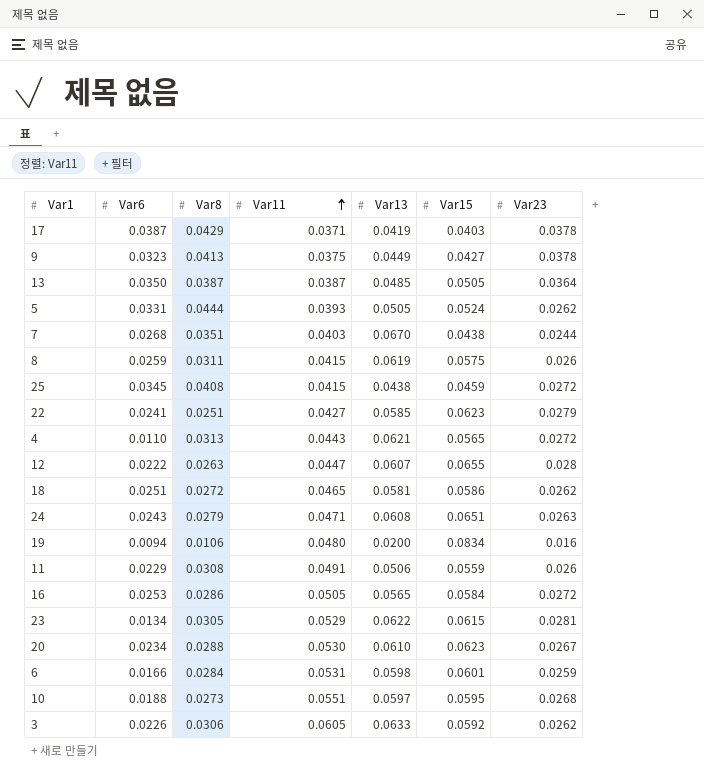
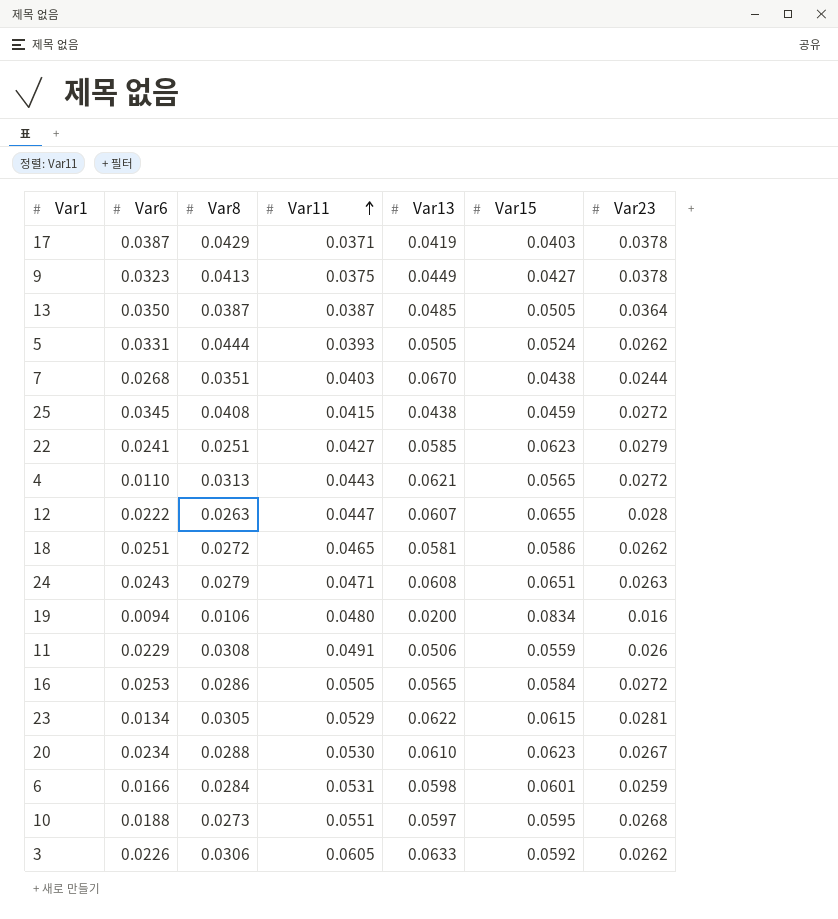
row 8: 0.0259 | 0.0311 | 0.0415 | 0.0619 | 0.0575 | 0.026 -> none

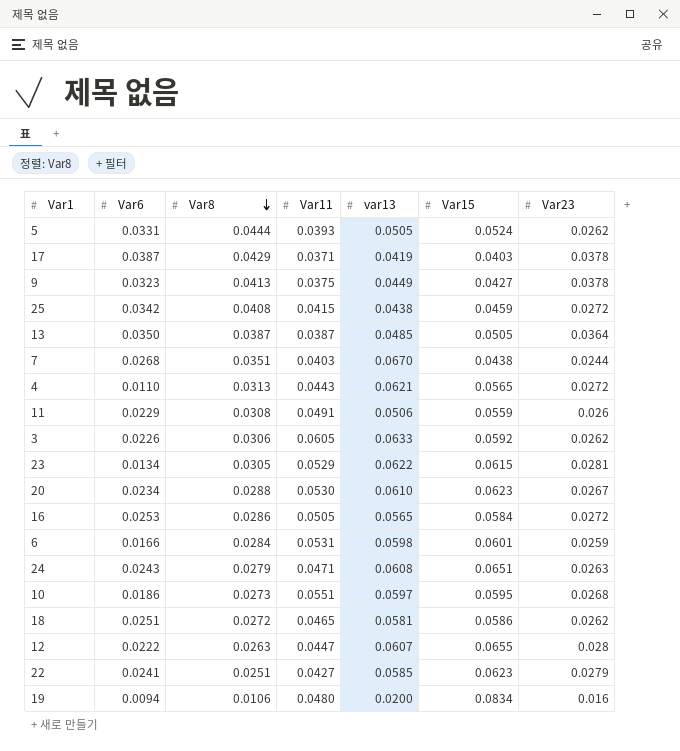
row order: Var11 ascending -> Var8 descending
column name: Var13 -> var13
25 | Var6: 0.0345 -> 0.0342
10 | Var6: 0.0188 -> 0.0186

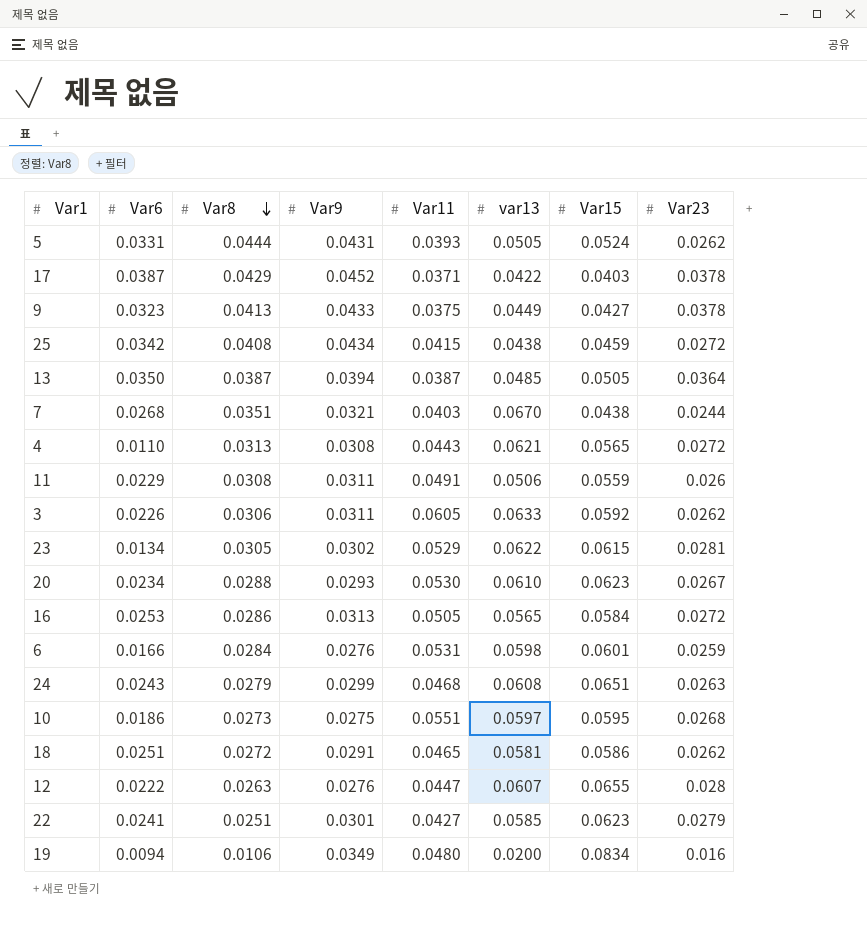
column Var9 | position: none -> 4
17 | var13: 0.0419 -> 0.0422
24 | Var11: 0.0471 -> 0.0468

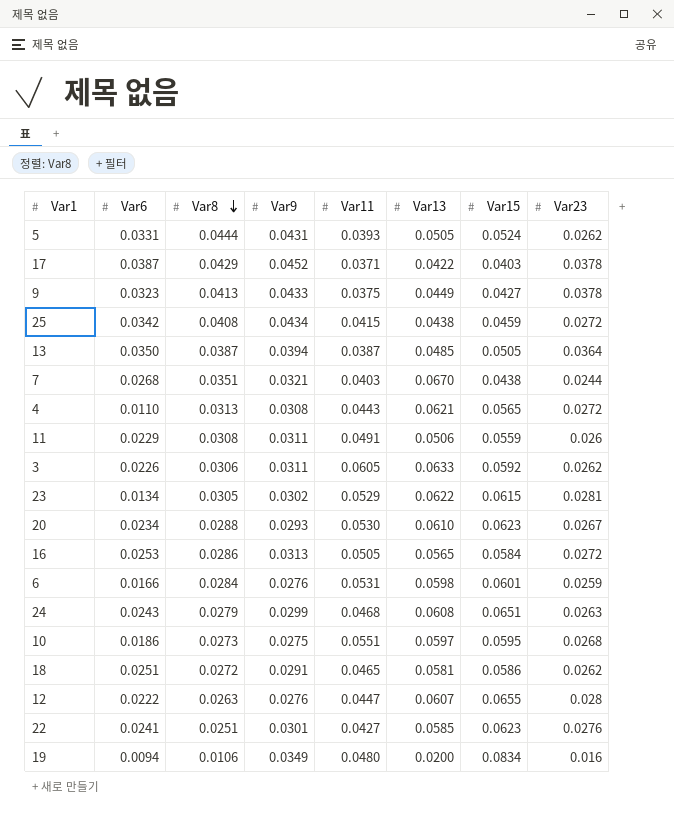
column name: var13 -> Var13
22 | Var23: 0.0279 -> 0.0276

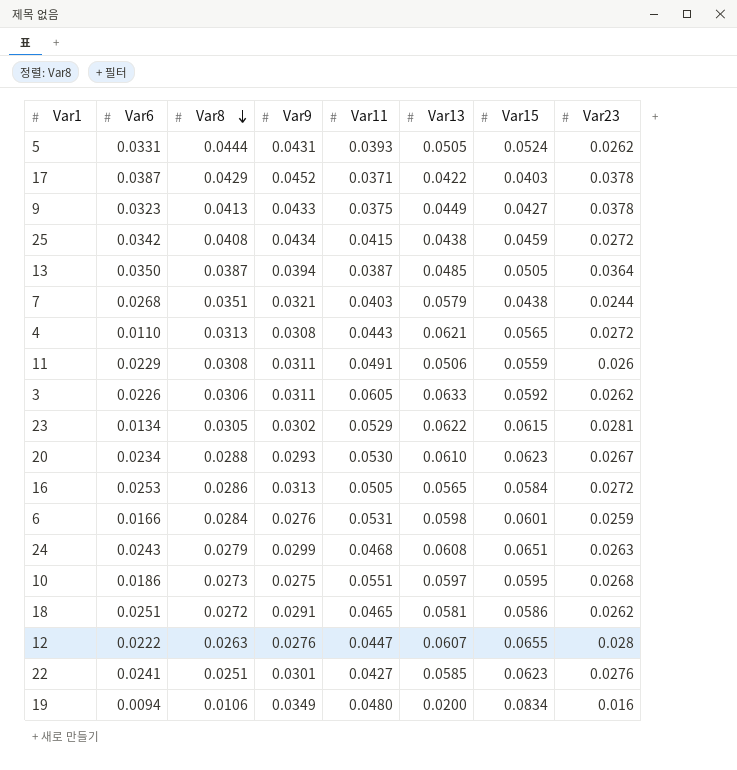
7 | Var13: 0.0670 -> 0.0579

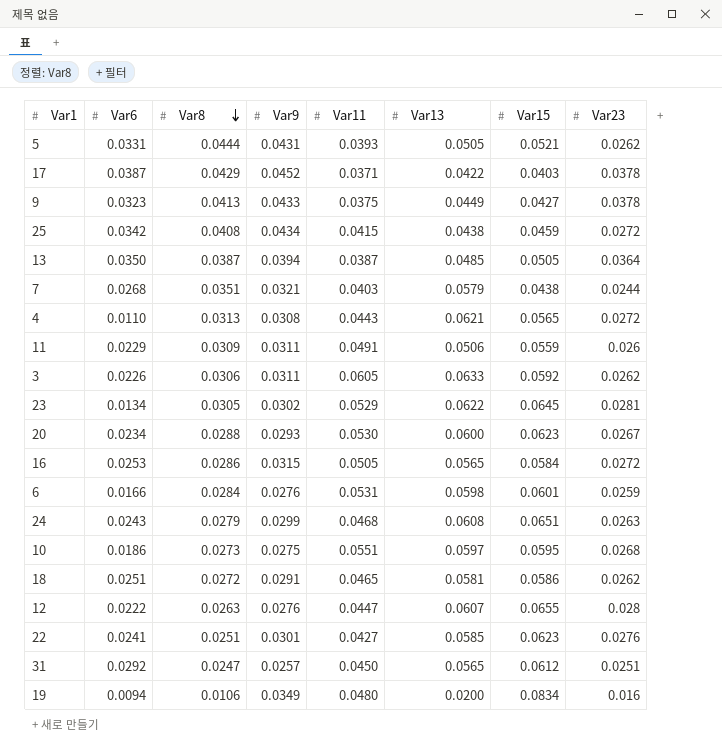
5 | Var15: 0.0524 -> 0.0521
11 | Var8: 0.0308 -> 0.0309
23 | Var15: 0.0615 -> 0.0645
20 | Var13: 0.0610 -> 0.0600
16 | Var9: 0.0313 -> 0.0315
row 31: none -> 0.0292 | 0.0247 | 0.0257 | 0.0450 | 0.0565 | 0.0612 | 0.0251

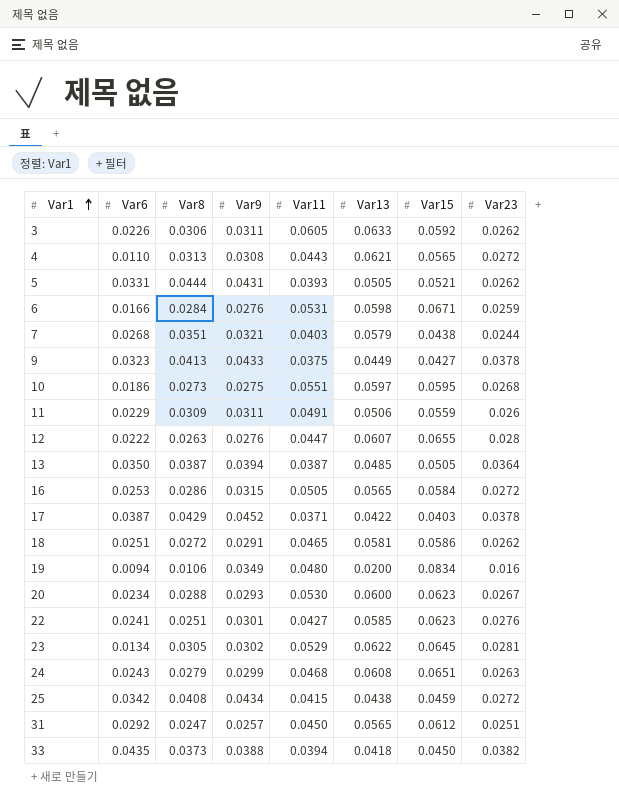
row order: Var8 descending -> Var1 ascending
6 | Var15: 0.0601 -> 0.0671
row 33: none -> 0.0435 | 0.0373 | 0.0388 | 0.0394 | 0.0418 | 0.0450 | 0.0382

